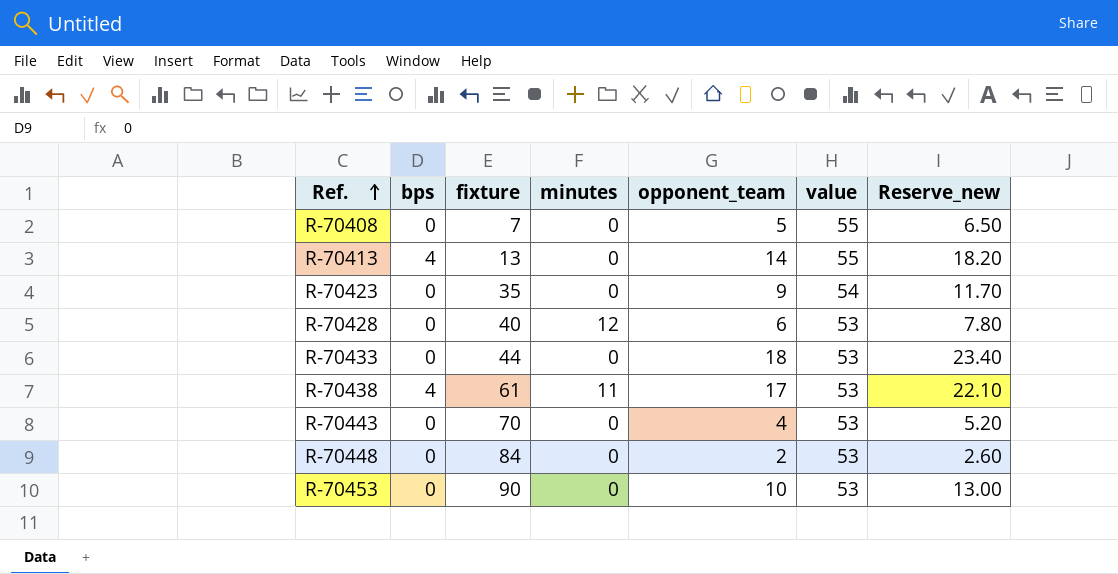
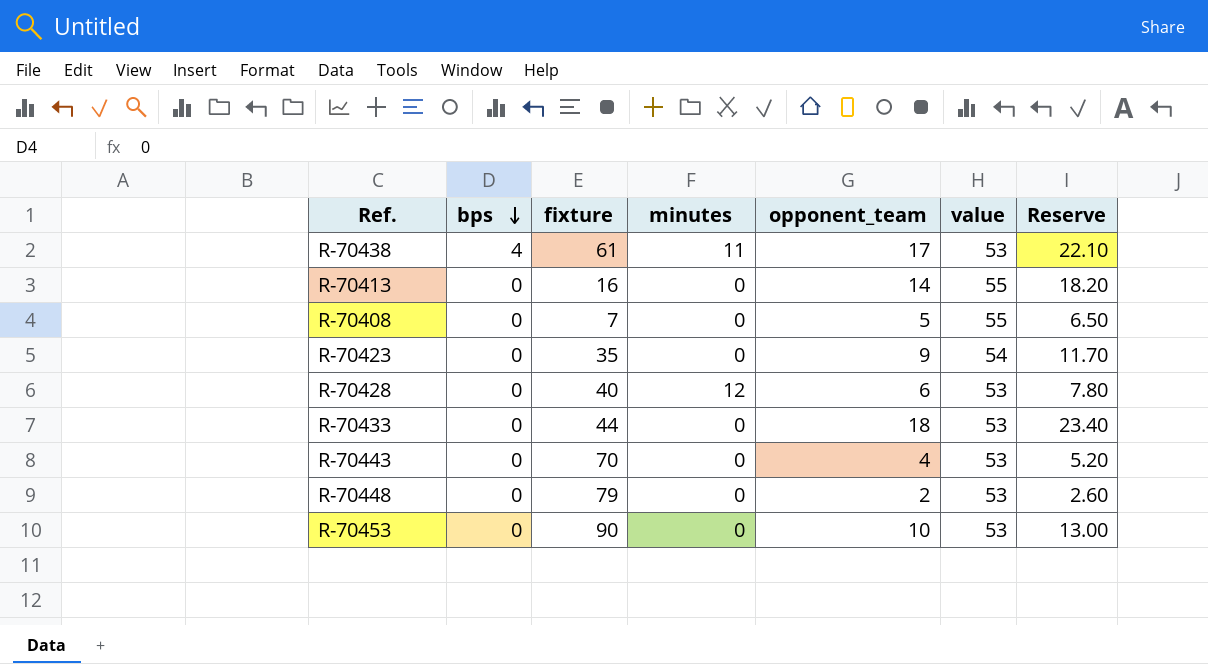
row order: Ref. ascending -> bps descending
column name: Reserve_new -> Reserve
R-70413 | bps: 4 -> 0
R-70413 | fixture: 13 -> 16
R-70448 | fixture: 84 -> 79

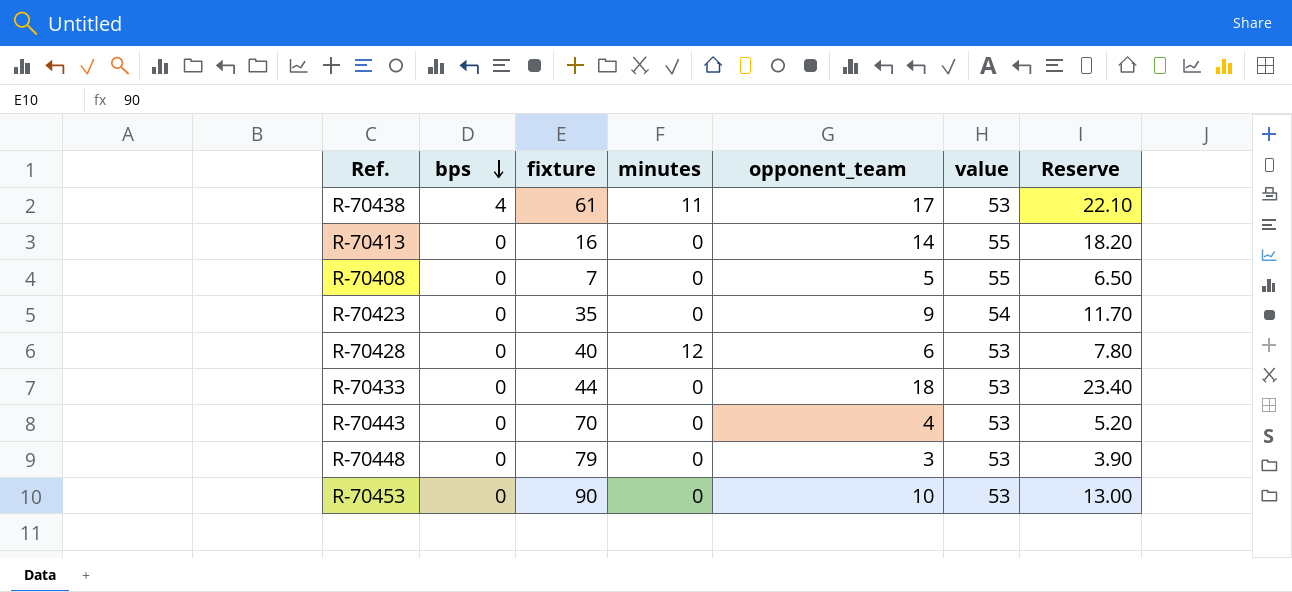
R-70448 | opponent_team: 2 -> 3
R-70448 | Reserve: 2.60 -> 3.90

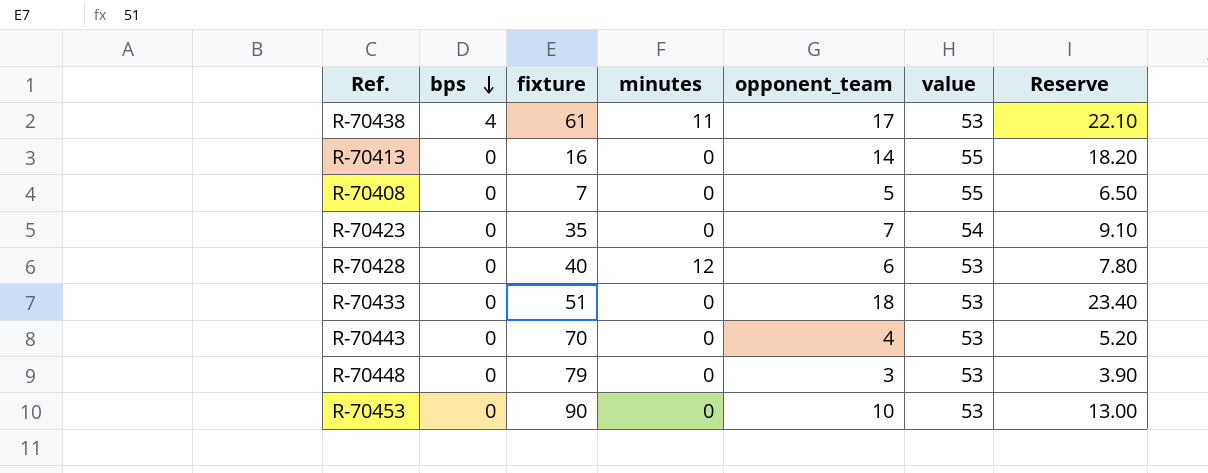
R-70423 | opponent_team: 9 -> 7
R-70423 | Reserve: 11.70 -> 9.10
R-70433 | fixture: 44 -> 51

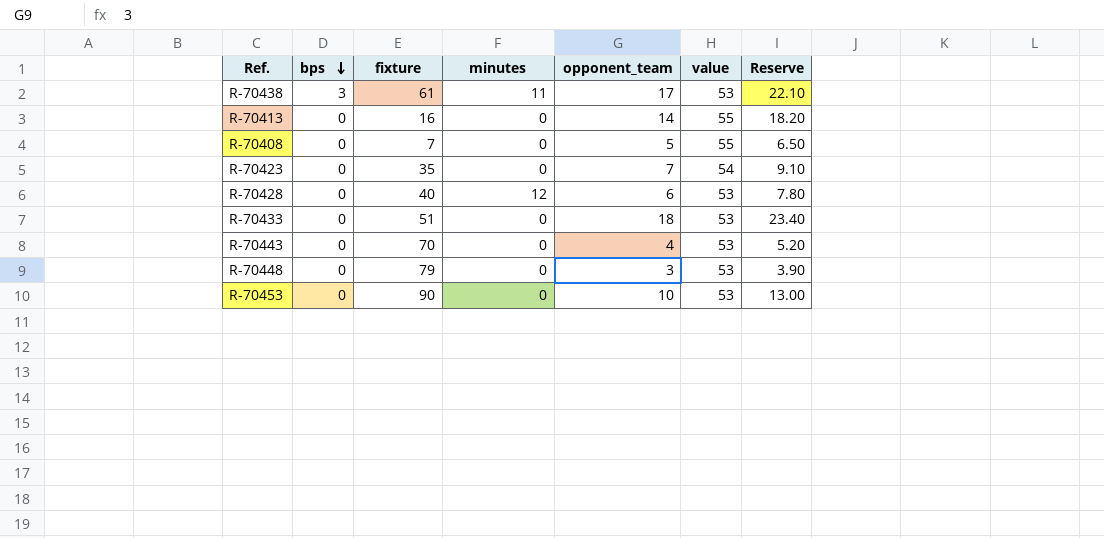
R-70438 | bps: 4 -> 3

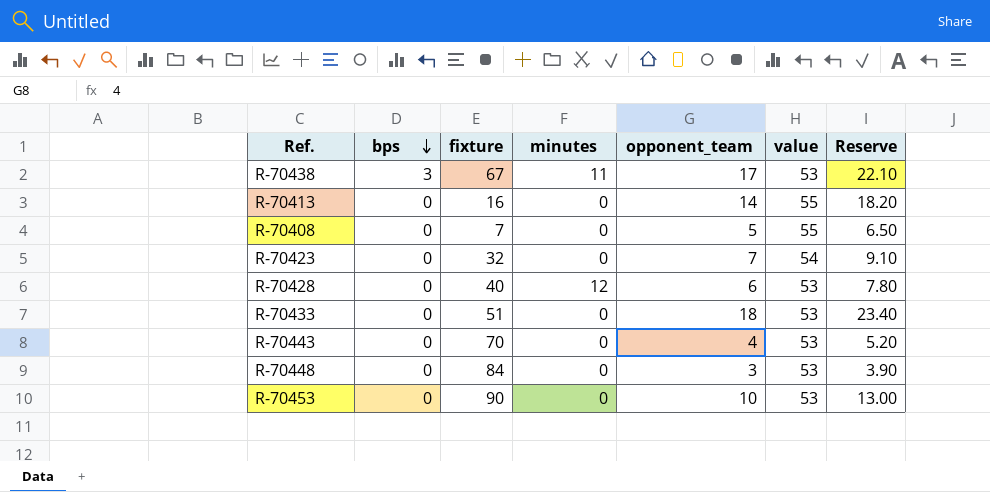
R-70438 | fixture: 61 -> 67
R-70423 | fixture: 35 -> 32
R-70448 | fixture: 79 -> 84

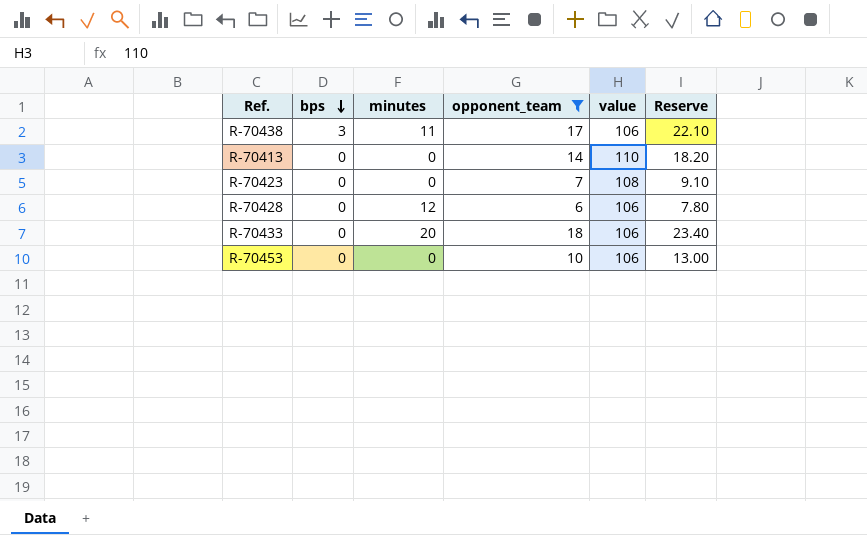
filter: none -> opponent_team >= 6
column fixture | position: 3 -> none
R-70438 | value: 53 -> 106
R-70413 | value: 55 -> 110
R-70423 | value: 54 -> 108
R-70428 | value: 53 -> 106
R-70433 | minutes: 0 -> 20
R-70433 | value: 53 -> 106
R-70453 | value: 53 -> 106

